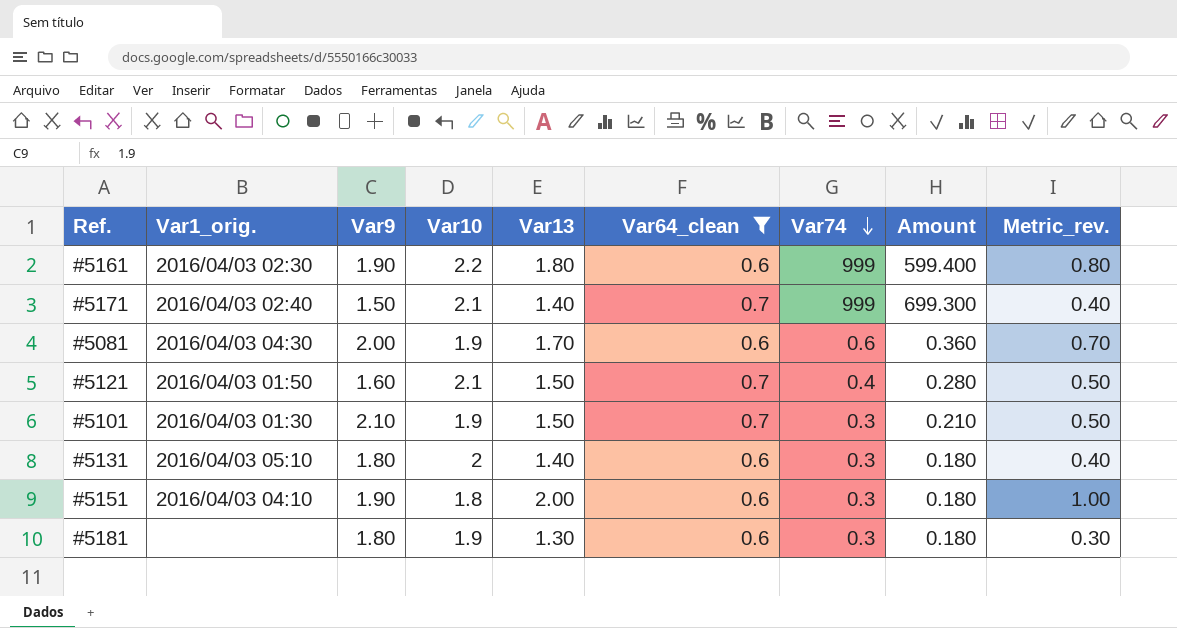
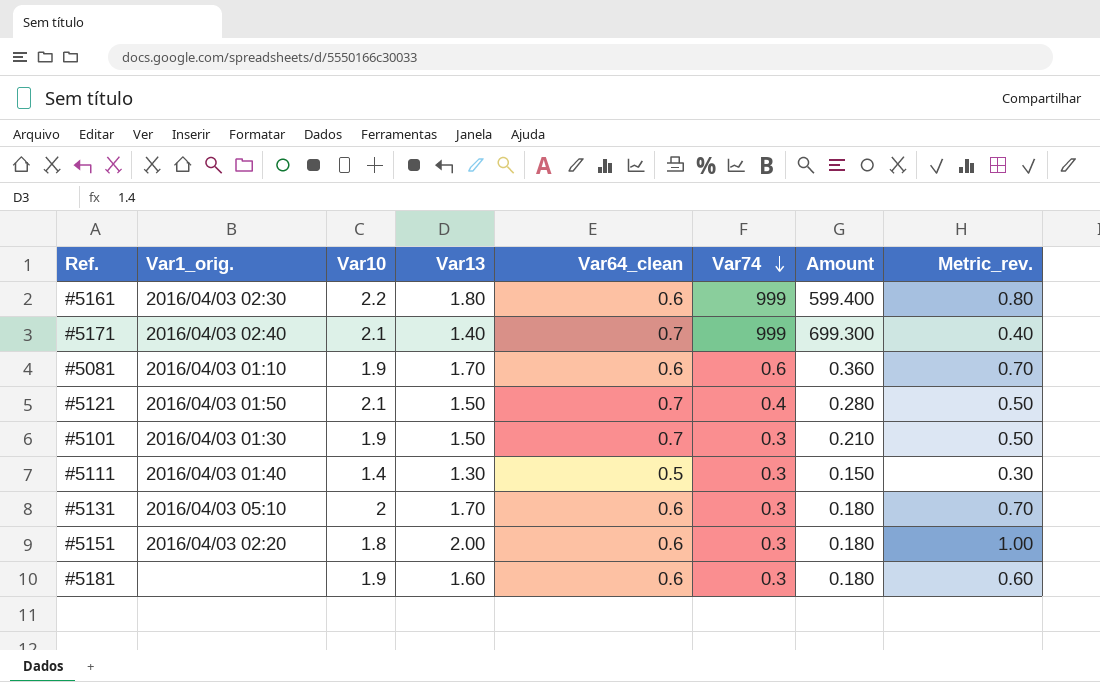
filter: Var64_clean != 0.5 -> none
column Var9 | position: 3 -> none
#5081 | Var1_orig.: 2016/04/03 04:30 -> 2016/04/03 01:10
#5131 | Var13: 1.40 -> 1.70
#5131 | Metric_rev.: 0.40 -> 0.70
#5151 | Var1_orig.: 2016/04/03 04:10 -> 2016/04/03 02:20
#5181 | Var13: 1.30 -> 1.60
#5181 | Metric_rev.: 0.30 -> 0.60

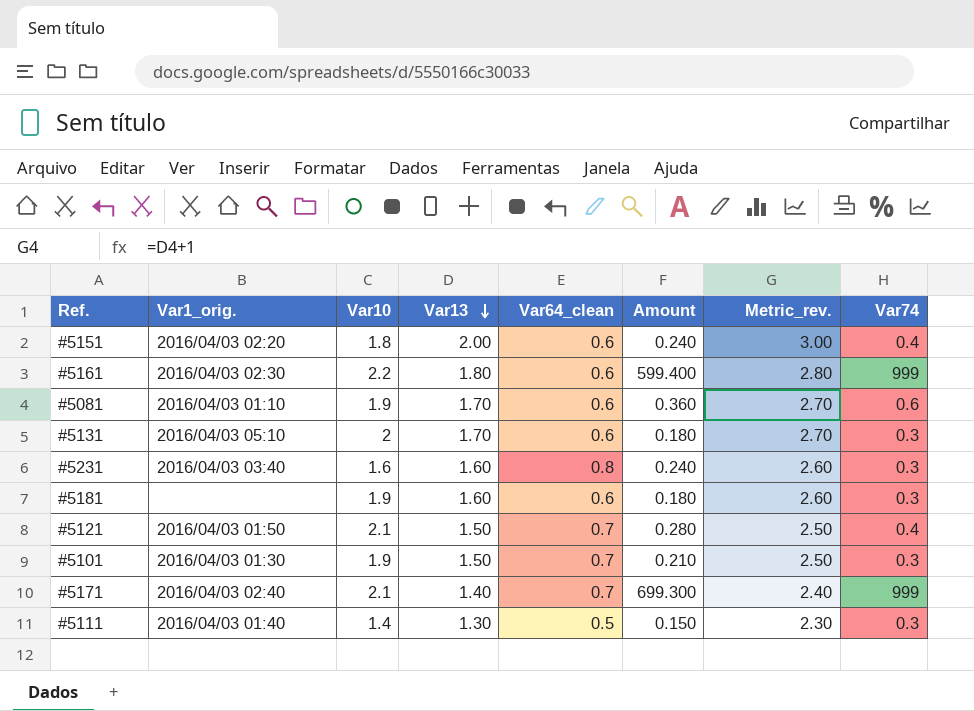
row order: Var74 descending -> Var13 descending
column Metric_rev. | formula: [Var13] - 1 -> [Var13] + 1
column Var74 | position: 6 -> 8
#5151 | Amount: 0.180 -> 0.240
#5151 | Var74: 0.3 -> 0.4
row #5231: none -> 2016/04/03 03:40 | 1.6 | 1.60 | 0.8 | 0.240 | 2.60 | 0.3

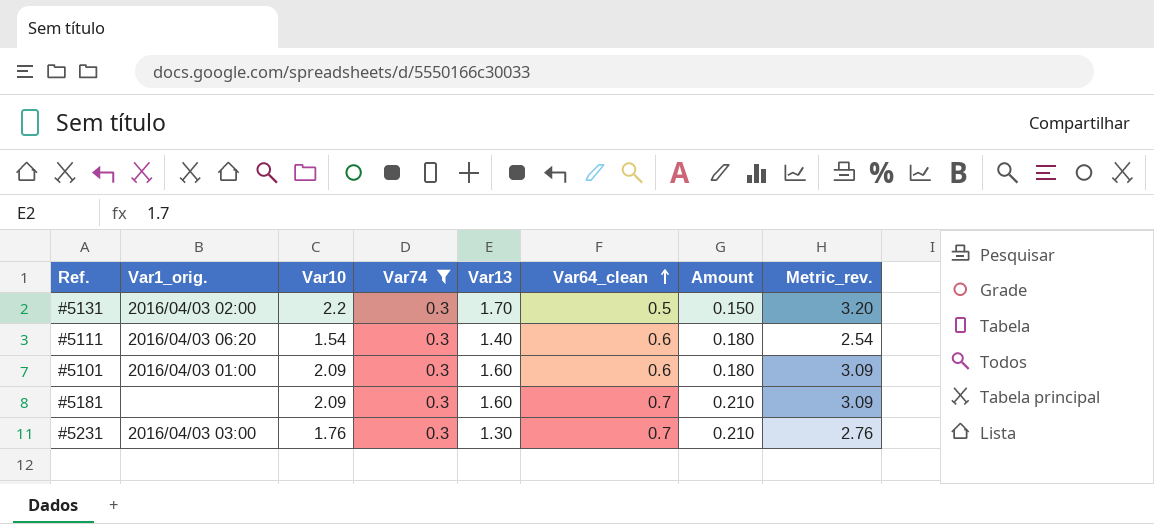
filter: none -> Var74 = 0.3
row order: Var13 descending -> Var64_clean ascending
column Var74 | position: 8 -> 4
column Metric_rev. | formula: [Var13] + 1 -> [Var10] + 1
#5131 | Var1_orig.: 2016/04/03 05:10 -> 2016/04/03 02:00
#5131 | Var10: 2 -> 2.2
#5131 | Var64_clean: 0.6 -> 0.5
#5131 | Amount: 0.180 -> 0.150
#5111 | Var1_orig.: 2016/04/03 01:40 -> 2016/04/03 06:20
#5111 | Var10: 1.4 -> 1.54
#5111 | Var13: 1.30 -> 1.40
#5111 | Var64_clean: 0.5 -> 0.6
#5111 | Amount: 0.150 -> 0.180
#5101 | Var1_orig.: 2016/04/03 01:30 -> 2016/04/03 01:00
#5101 | Var10: 1.9 -> 2.09
#5101 | Var13: 1.50 -> 1.60
#5101 | Var64_clean: 0.7 -> 0.6
#5101 | Amount: 0.210 -> 0.180
#5181 | Var10: 1.9 -> 2.09
#5181 | Var64_clean: 0.6 -> 0.7
#5181 | Amount: 0.180 -> 0.210
#5231 | Var1_orig.: 2016/04/03 03:40 -> 2016/04/03 03:00
#5231 | Var10: 1.6 -> 1.76
#5231 | Var13: 1.60 -> 1.30
#5231 | Var64_clean: 0.8 -> 0.7
#5231 | Amount: 0.240 -> 0.210

